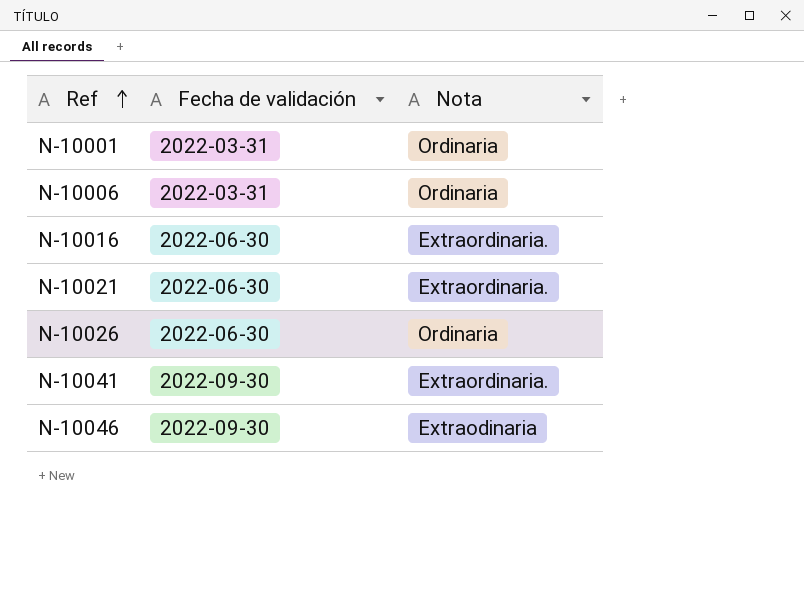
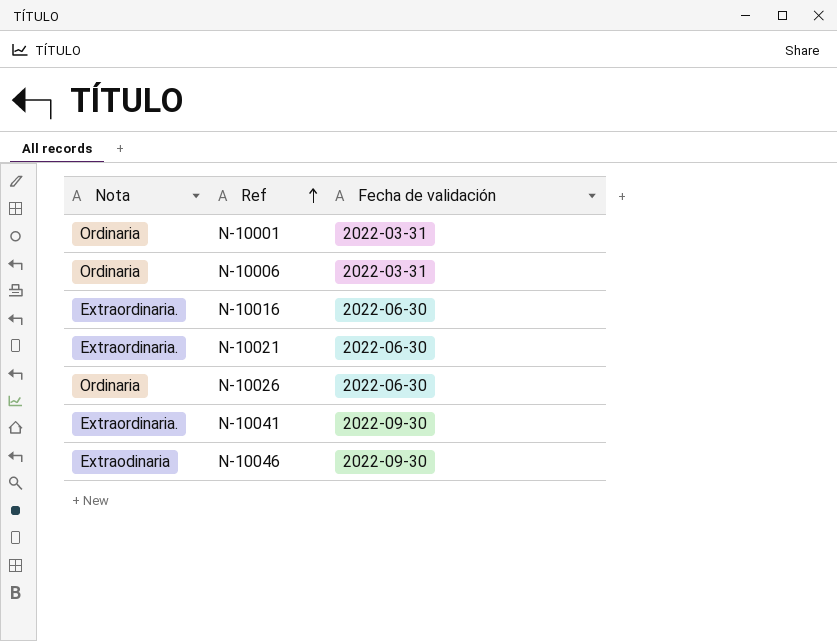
column Nota | position: 3 -> 1

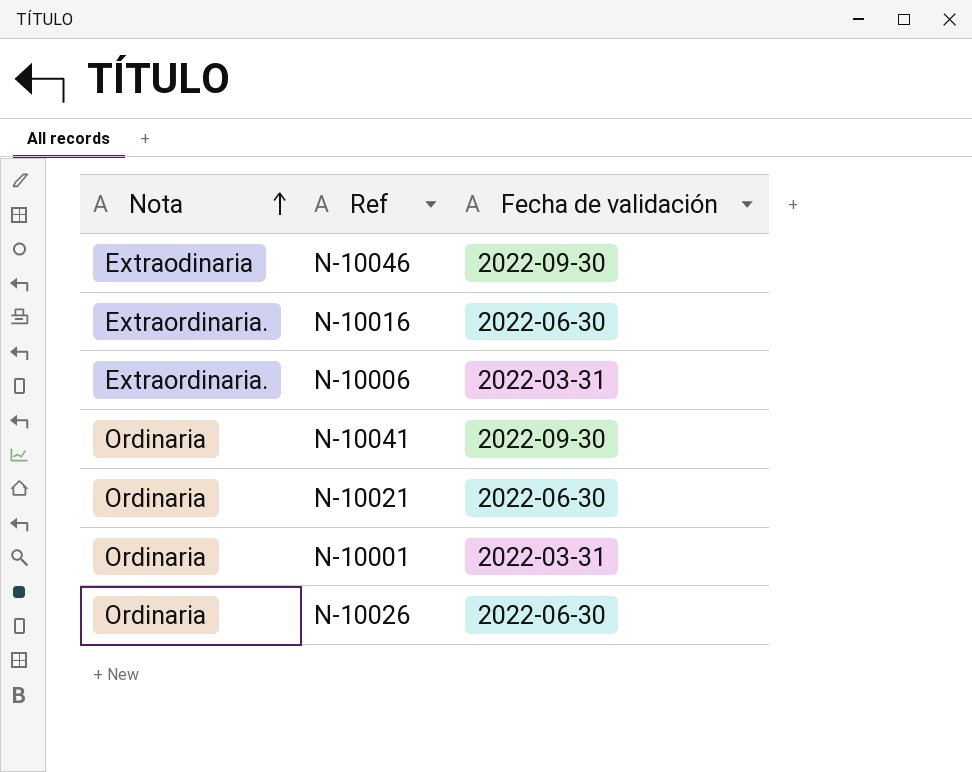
row order: Ref ascending -> Nota ascending
N-10006 | Nota: Ordinaria -> Extraordinaria.
N-10041 | Nota: Extraordinaria. -> Ordinaria
N-10021 | Nota: Extraordinaria. -> Ordinaria

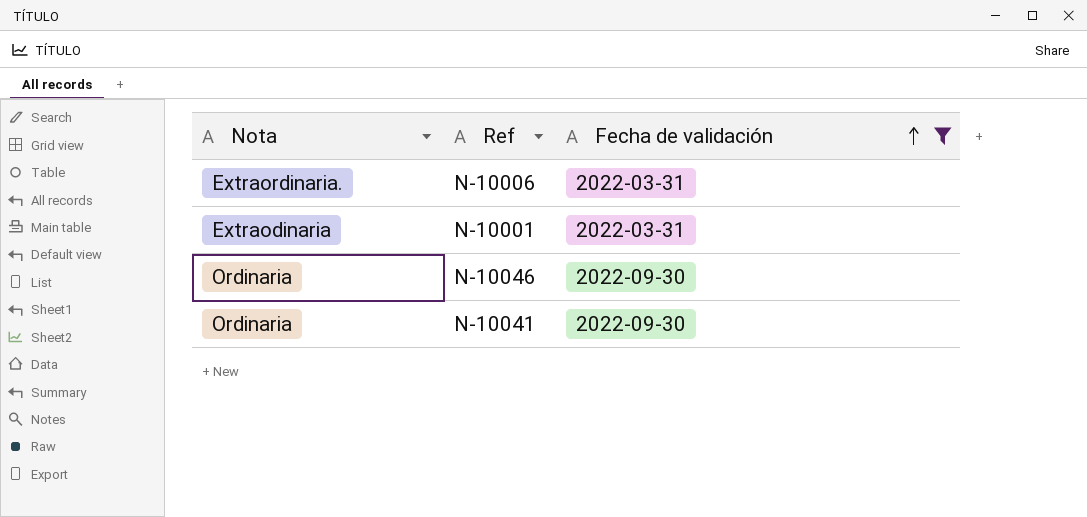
filter: none -> Fecha de validación != 2022-06-30
row order: Nota ascending -> Fecha de validación ascending
N-10001 | Nota: Ordinaria -> Extraodinaria
N-10046 | Nota: Extraodinaria -> Ordinaria

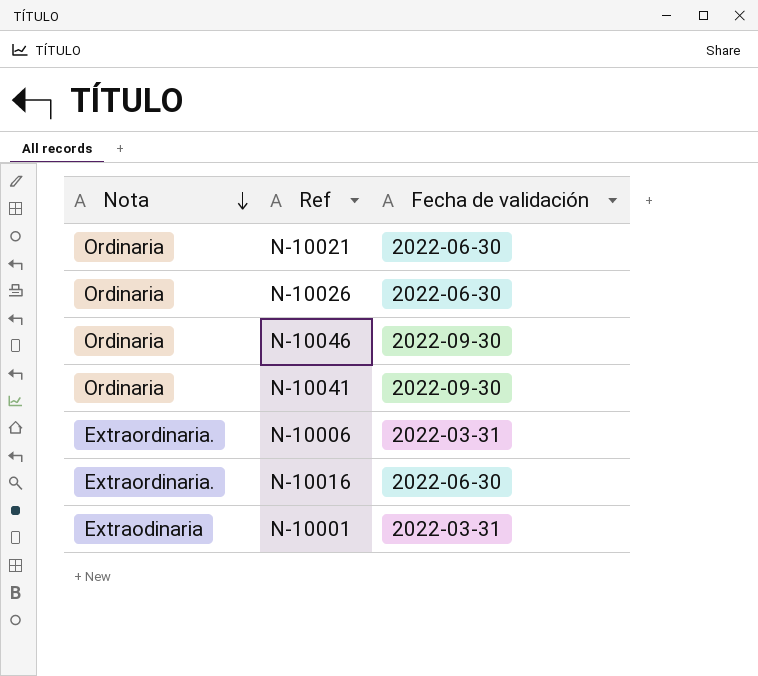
filter: Fecha de validación != 2022-06-30 -> none
row order: Fecha de validación ascending -> Nota descending

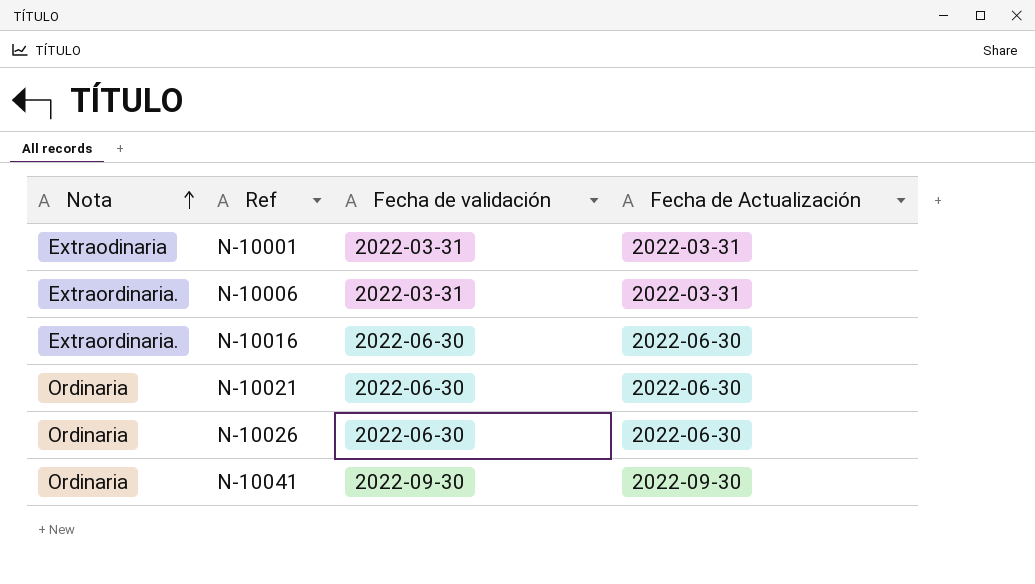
row order: Nota descending -> Nota ascending
column Fecha de Actualización | position: none -> 4
row N-10046: Ordinaria | 2022-09-30 -> none

